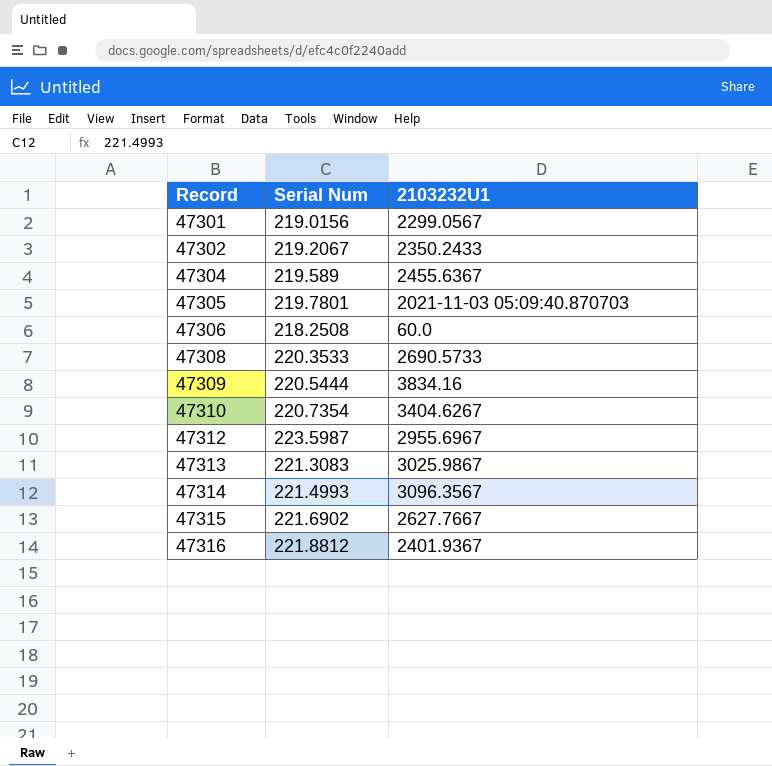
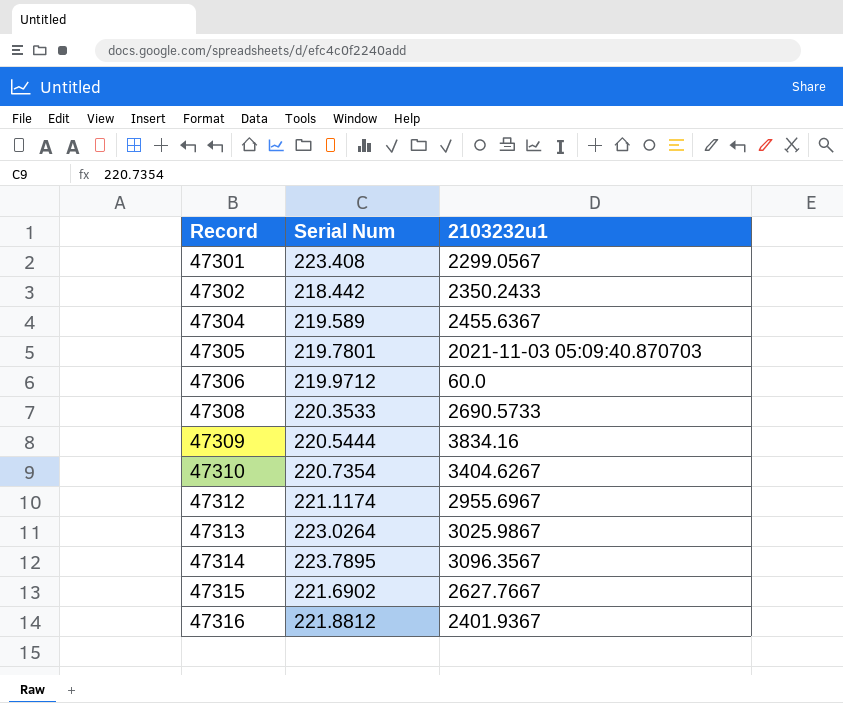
column name: 2103232U1 -> 2103232u1
47301 | Serial Num: 219.0156 -> 223.408
47302 | Serial Num: 219.2067 -> 218.442
47306 | Serial Num: 218.2508 -> 219.9712
47312 | Serial Num: 223.5987 -> 221.1174
47313 | Serial Num: 221.3083 -> 223.0264
47314 | Serial Num: 221.4993 -> 223.7895

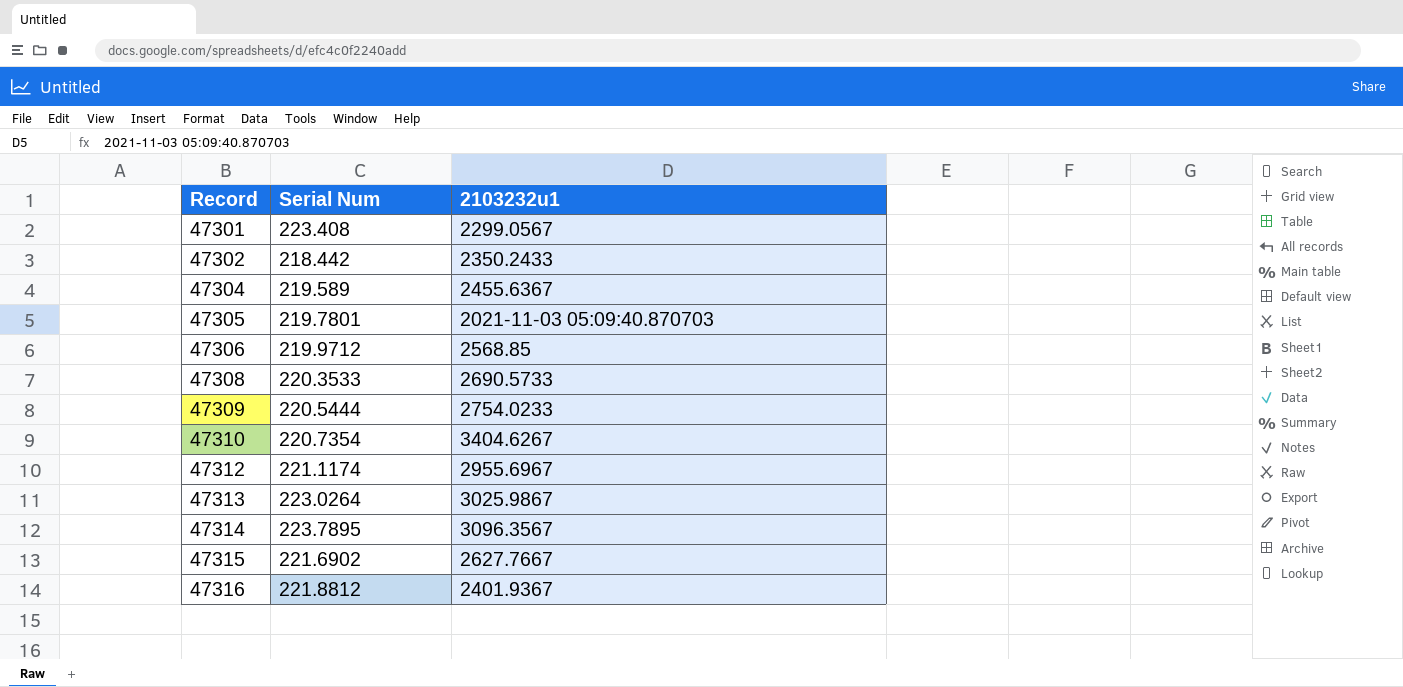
47306 | 2103232u1: 60.0 -> 2568.85
47309 | 2103232u1: 3834.16 -> 2754.0233

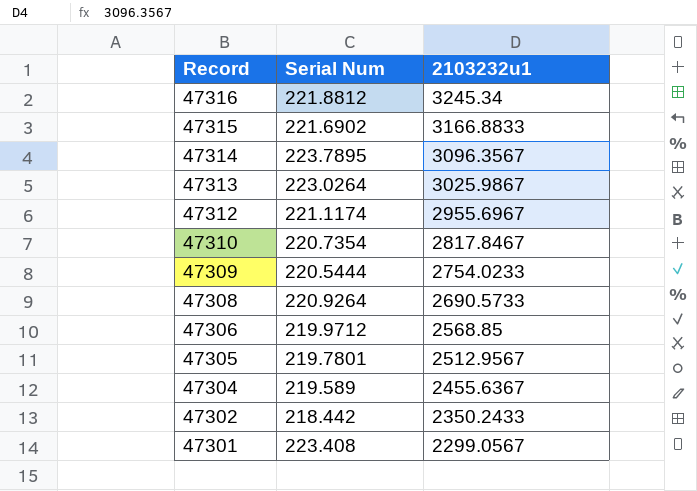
row order: Record ascending -> Record descending
47316 | 2103232u1: 2401.9367 -> 3245.34
47315 | 2103232u1: 2627.7667 -> 3166.8833
47310 | 2103232u1: 3404.6267 -> 2817.8467
47308 | Serial Num: 220.3533 -> 220.9264
47305 | 2103232u1: 2021-11-03 05:09:40.870703 -> 2512.9567

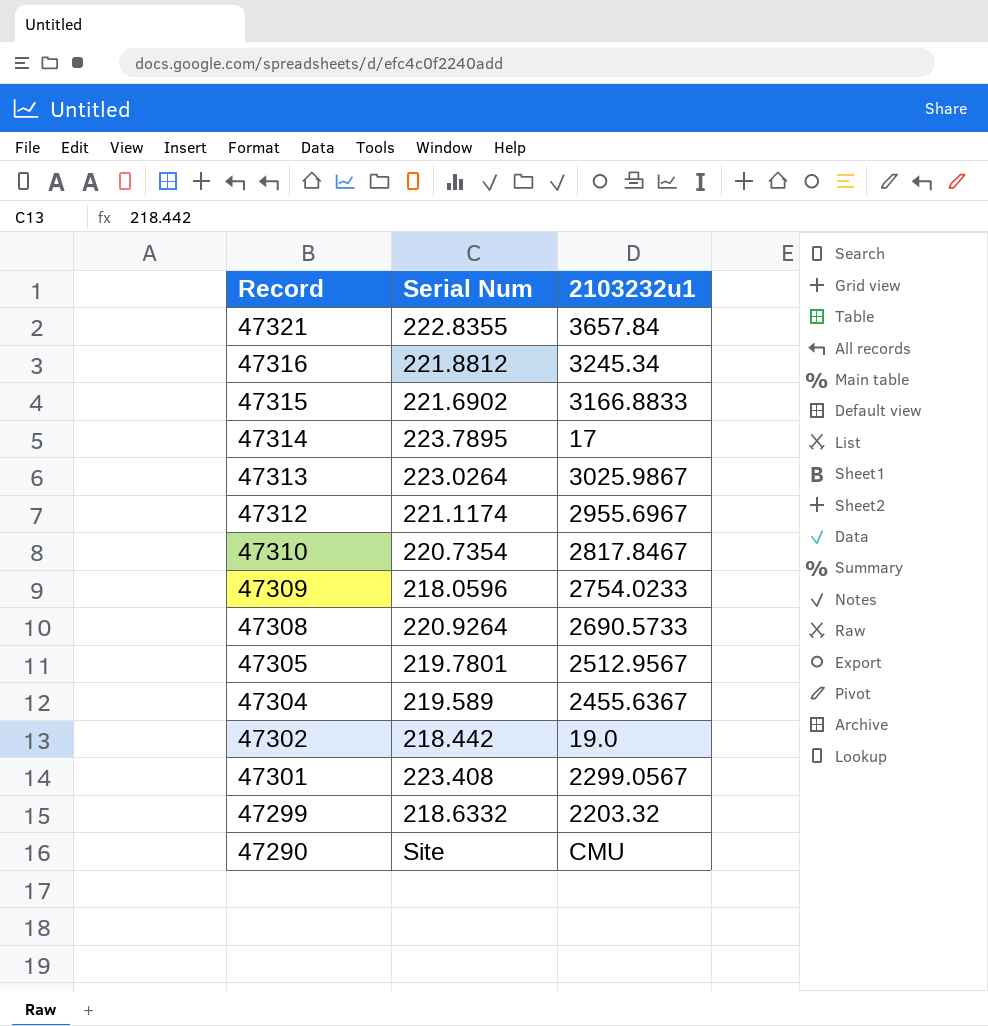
row 47306: 219.9712 | 2568.85 -> none
row 47321: none -> 222.8355 | 3657.84
47314 | 2103232u1: 3096.3567 -> 17
47309 | Serial Num: 220.5444 -> 218.0596
47302 | 2103232u1: 2350.2433 -> 19.0
row 47299: none -> 218.6332 | 2203.32
row 47290: none -> Site | CMU

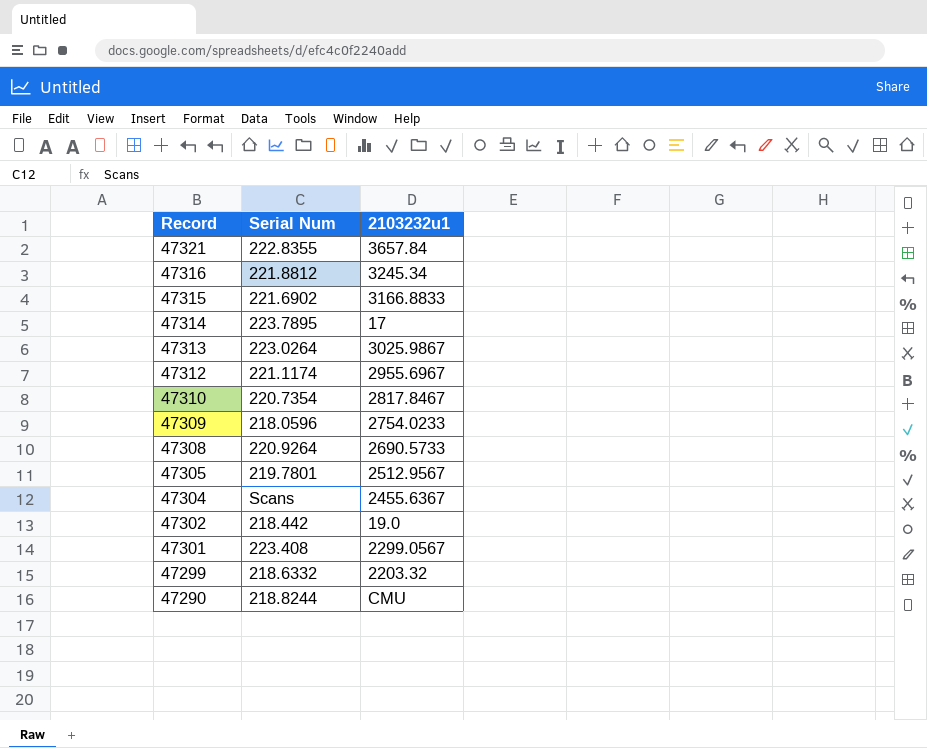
47304 | Serial Num: 219.589 -> Scans
47290 | Serial Num: Site -> 218.8244

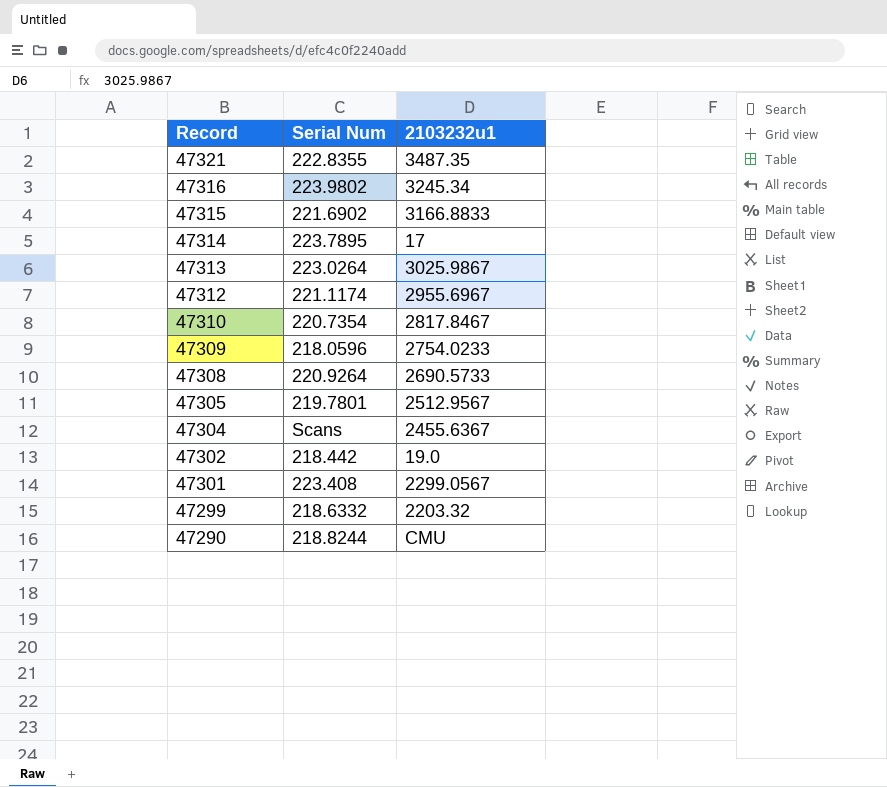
47321 | 2103232u1: 3657.84 -> 3487.35
47316 | Serial Num: 221.8812 -> 223.9802

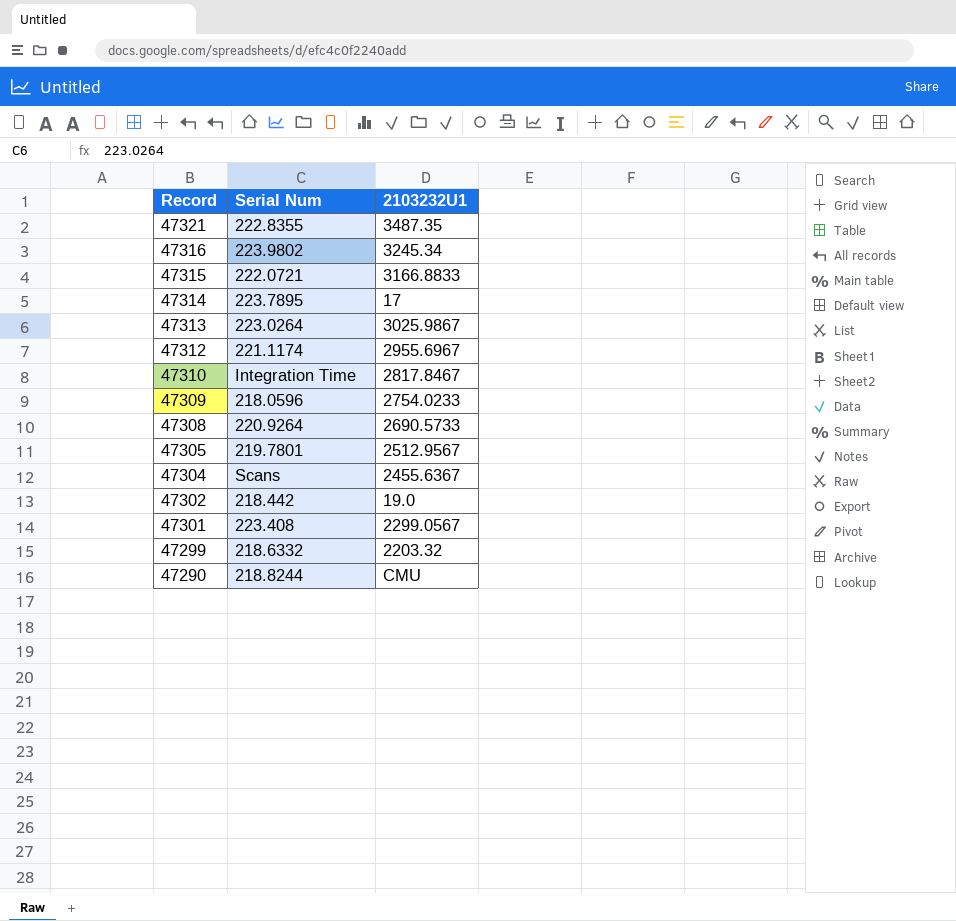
column name: 2103232u1 -> 2103232U1
47315 | Serial Num: 221.6902 -> 222.0721
47310 | Serial Num: 220.7354 -> Integration Time

